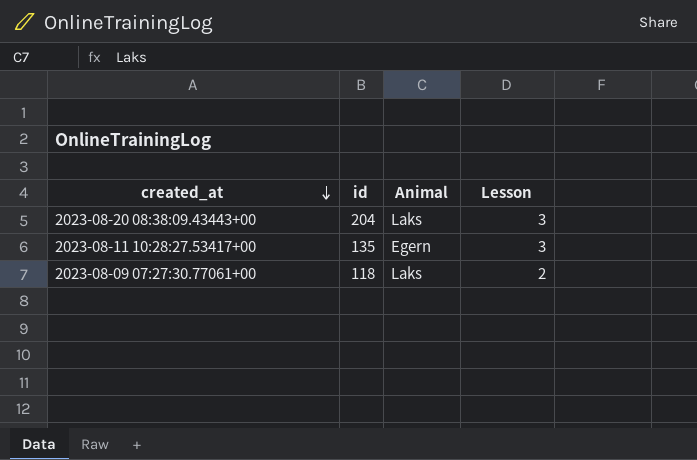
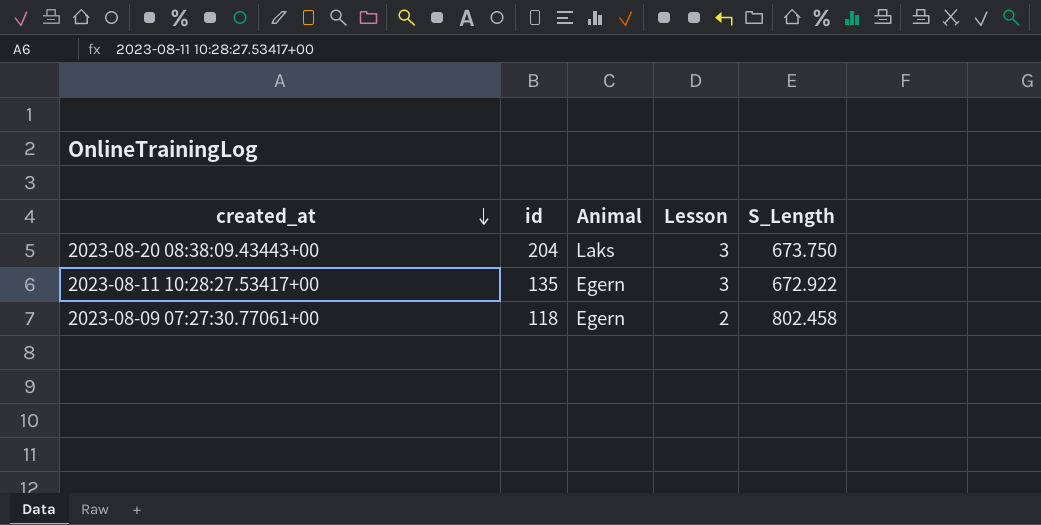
column S_Length | position: none -> 5
2023-08-09 07:27:30.77061+00 | Animal: Laks -> Egern

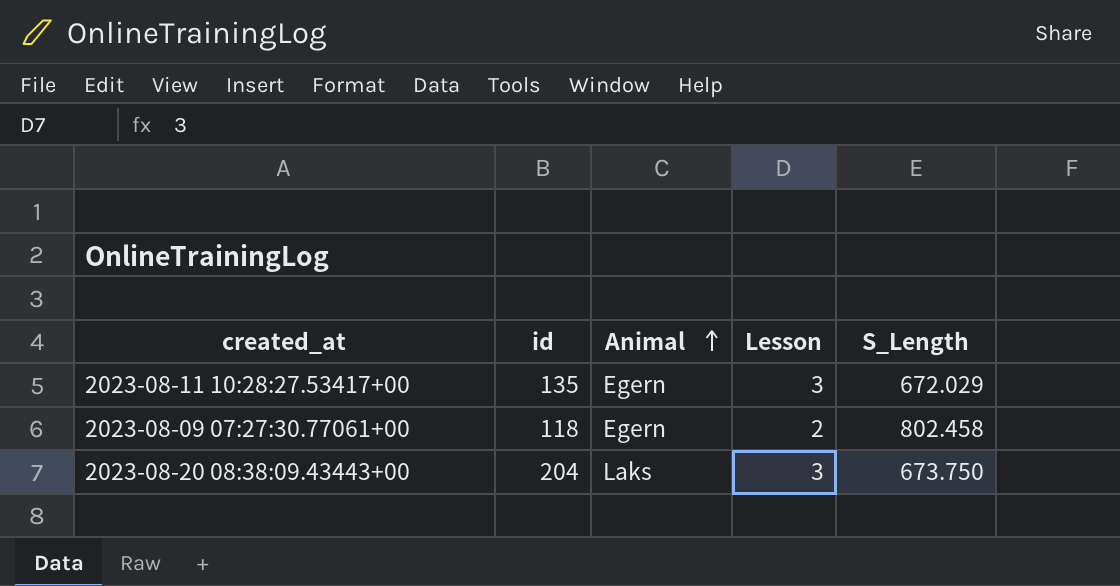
row order: created_at descending -> Animal ascending
2023-08-11 10:28:27.53417+00 | S_Length: 672.922 -> 672.029

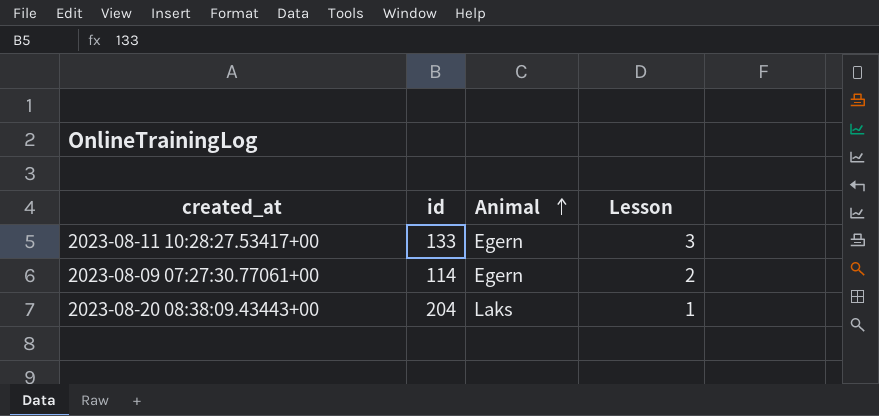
column S_Length | position: 5 -> none
2023-08-11 10:28:27.53417+00 | id: 135 -> 133
2023-08-09 07:27:30.77061+00 | id: 118 -> 114
2023-08-20 08:38:09.43443+00 | Lesson: 3 -> 1

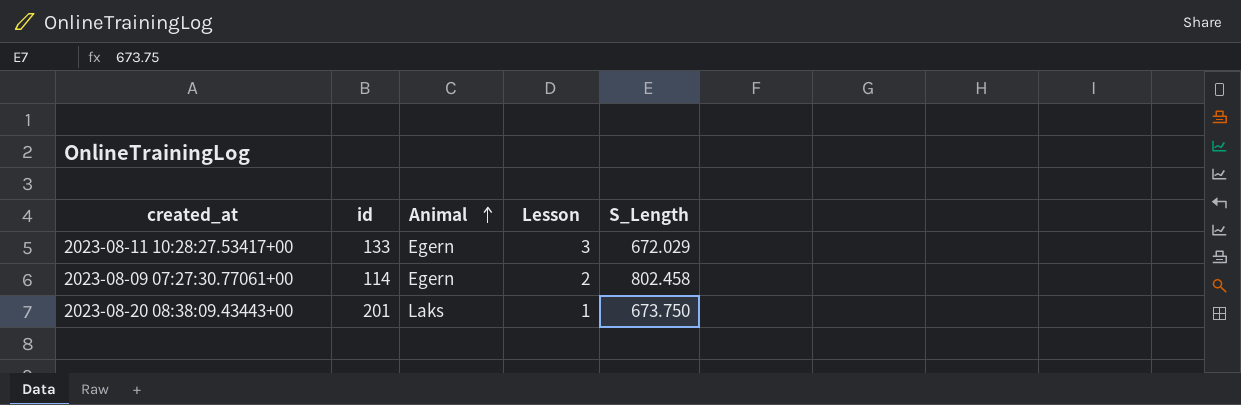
column S_Length | position: none -> 5
2023-08-20 08:38:09.43443+00 | id: 204 -> 201

